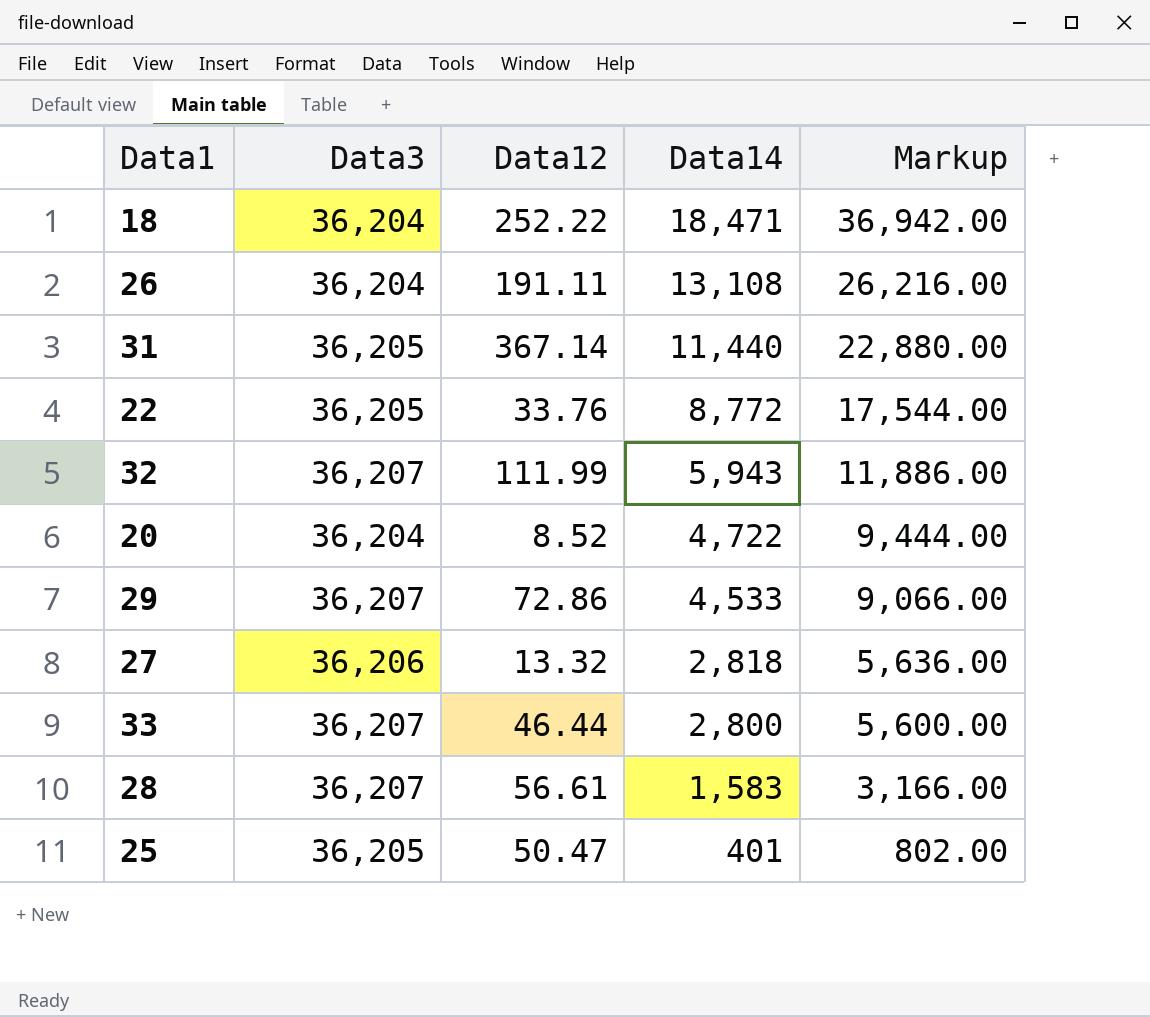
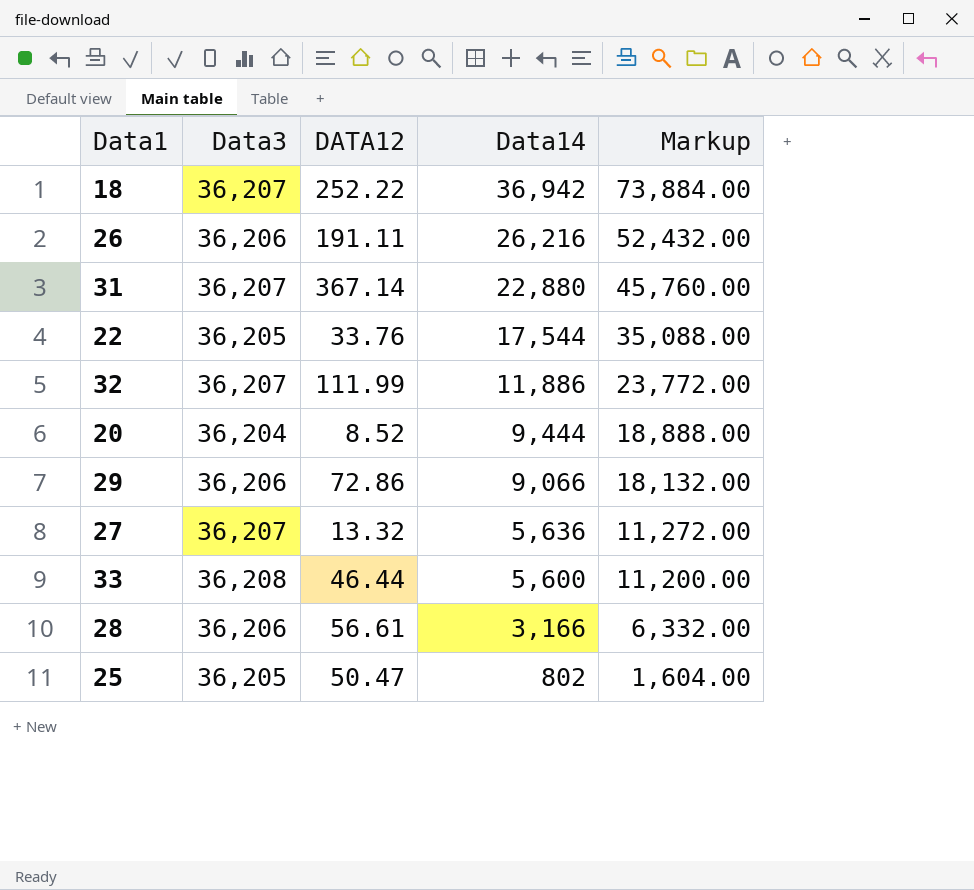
column name: Data12 -> DATA12
18 | Data3: 36,204 -> 36,207
18 | Data14: 18,471 -> 36,942
18 | Markup: 36,942.00 -> 73,884.00
26 | Data3: 36,204 -> 36,206
26 | Data14: 13,108 -> 26,216
26 | Markup: 26,216.00 -> 52,432.00
31 | Data3: 36,205 -> 36,207
31 | Data14: 11,440 -> 22,880
31 | Markup: 22,880.00 -> 45,760.00
22 | Data14: 8,772 -> 17,544
22 | Markup: 17,544.00 -> 35,088.00
32 | Data14: 5,943 -> 11,886
32 | Markup: 11,886.00 -> 23,772.00
20 | Data14: 4,722 -> 9,444
20 | Markup: 9,444.00 -> 18,888.00
29 | Data3: 36,207 -> 36,206
29 | Data14: 4,533 -> 9,066
29 | Markup: 9,066.00 -> 18,132.00
27 | Data3: 36,206 -> 36,207
27 | Data14: 2,818 -> 5,636
27 | Markup: 5,636.00 -> 11,272.00
33 | Data3: 36,207 -> 36,208
33 | Data14: 2,800 -> 5,600
33 | Markup: 5,600.00 -> 11,200.00
28 | Data3: 36,207 -> 36,206
28 | Data14: 1,583 -> 3,166
28 | Markup: 3,166.00 -> 6,332.00
25 | Data14: 401 -> 802
25 | Markup: 802.00 -> 1,604.00

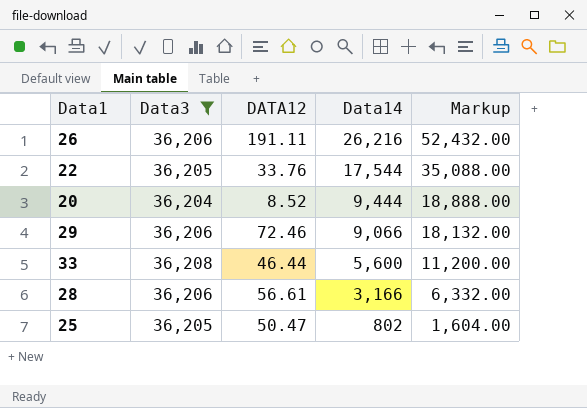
filter: none -> Data3 != 36,207
29 | DATA12: 72.86 -> 72.46

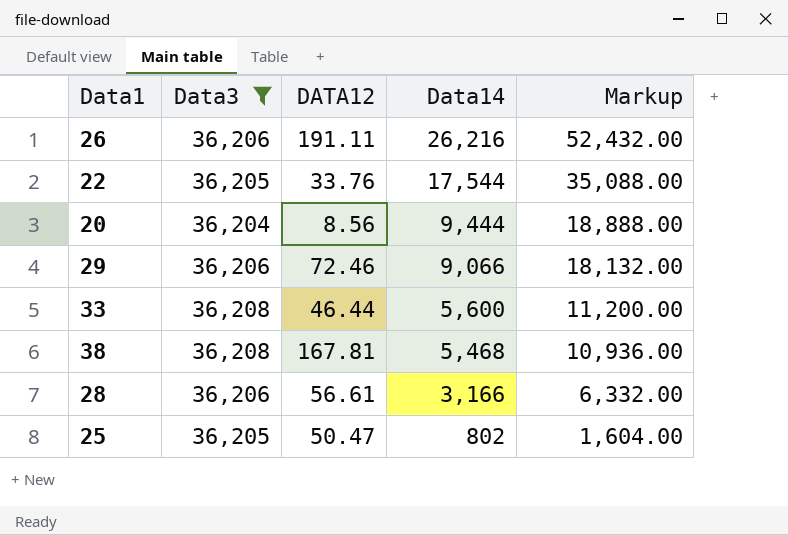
20 | DATA12: 8.52 -> 8.56
row 38: none -> 36,208 | 167.81 | 5,468 | 10,936.00

